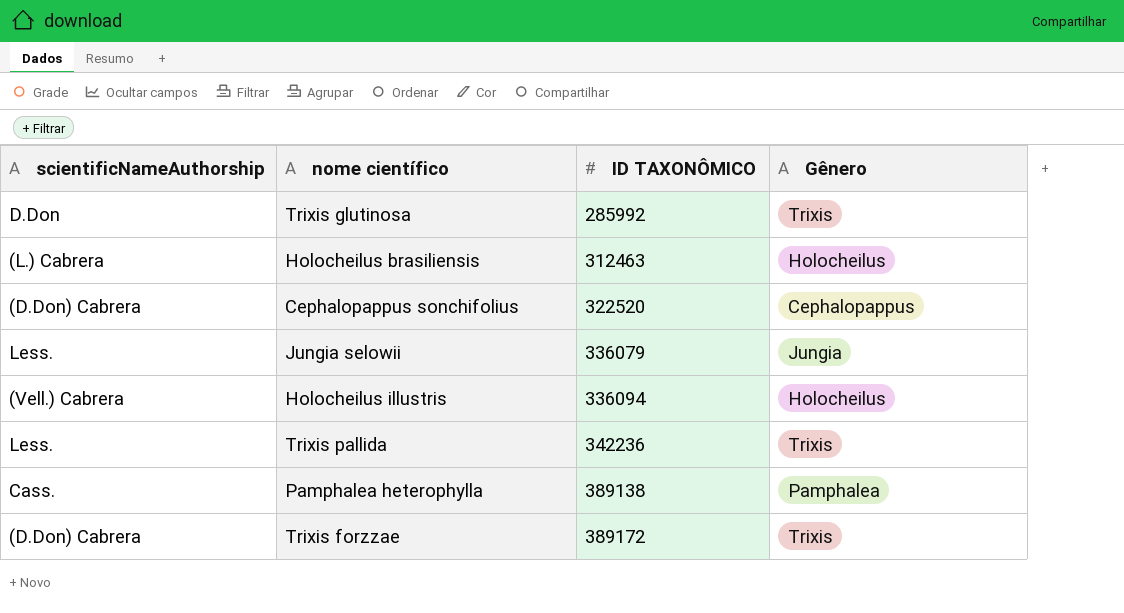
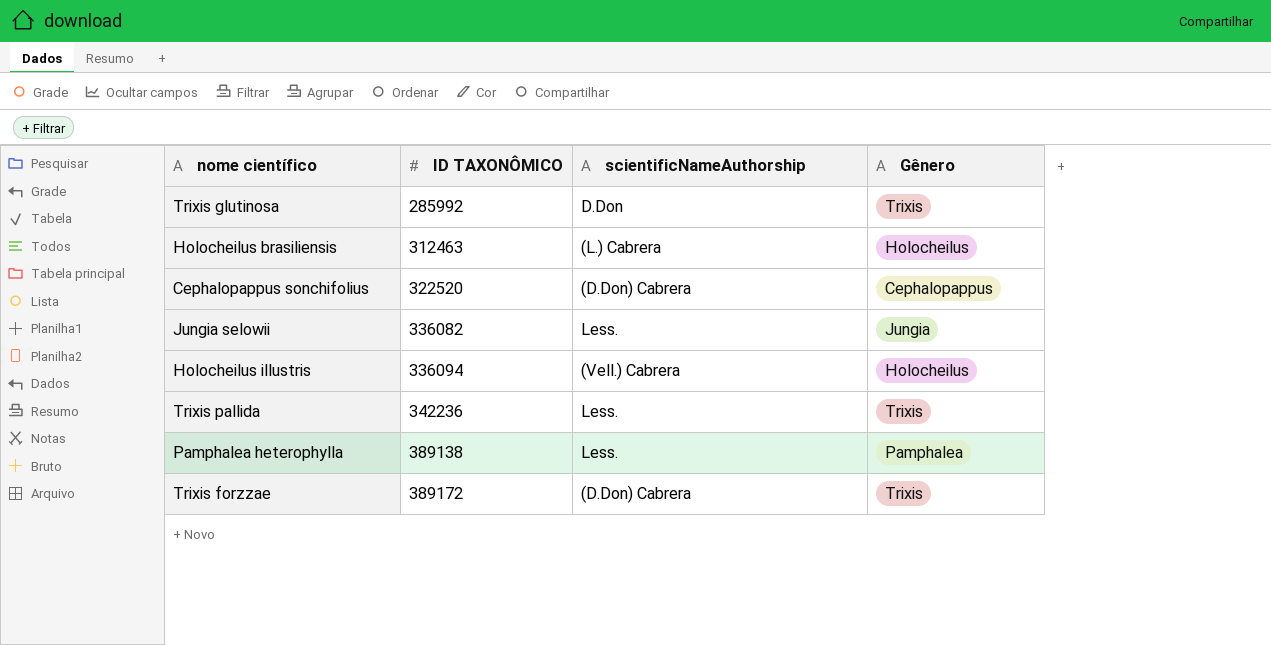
column scientificNameAuthorship | position: 1 -> 3
Jungia selowii | ID TAXONÔMICO: 336079 -> 336082
Pamphalea heterophylla | scientificNameAuthorship: Cass. -> Less.

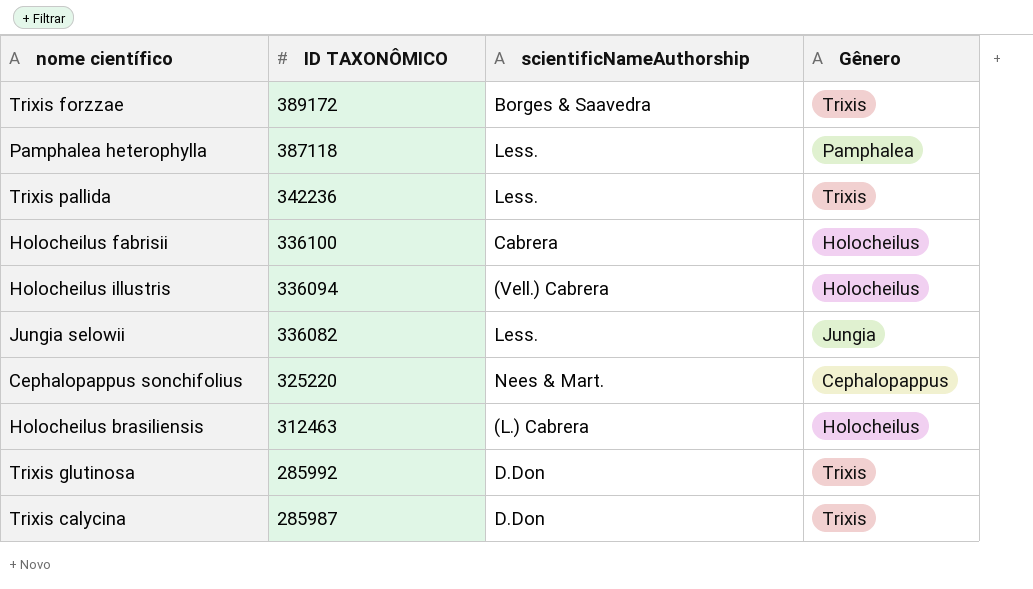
row order: ID TAXONÔMICO ascending -> ID TAXONÔMICO descending
Trixis forzzae | scientificNameAuthorship: (D.Don) Cabrera -> Borges & Saavedra
Pamphalea heterophylla | ID TAXONÔMICO: 389138 -> 387118
row Holocheilus fabrisii: none -> 336100 | Cabrera | Holocheilus
Cephalopappus sonchifolius | ID TAXONÔMICO: 322520 -> 325220
Cephalopappus sonchifolius | scientificNameAuthorship: (D.Don) Cabrera -> Nees & Mart.
row Trixis calycina: none -> 285987 | D.Don | Trixis

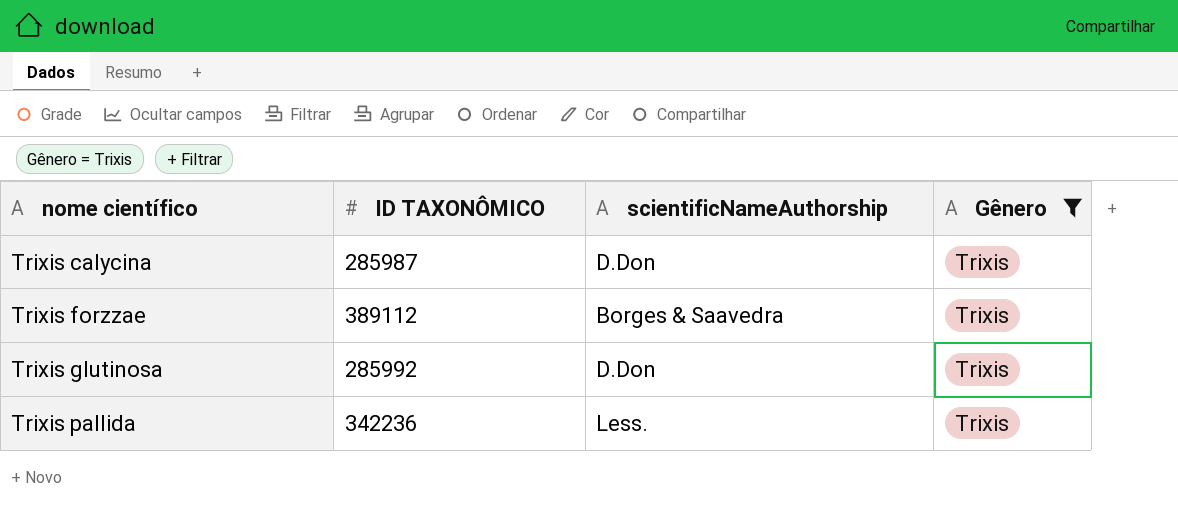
filter: none -> Gênero = Trixis
row order: ID TAXONÔMICO descending -> nome científico ascending
Trixis forzzae | ID TAXONÔMICO: 389172 -> 389112

